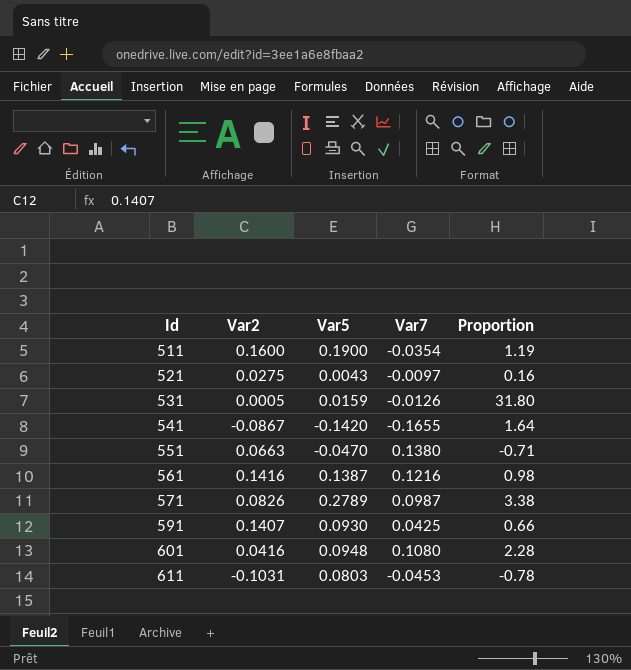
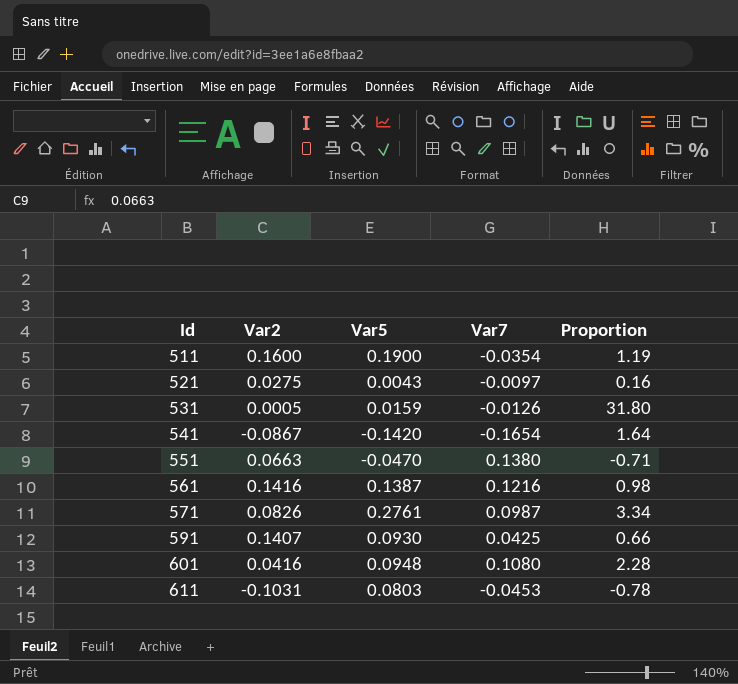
541 | Var7: -0.1655 -> -0.1654
571 | Var5: 0.2789 -> 0.2761
571 | Proportion: 3.38 -> 3.34

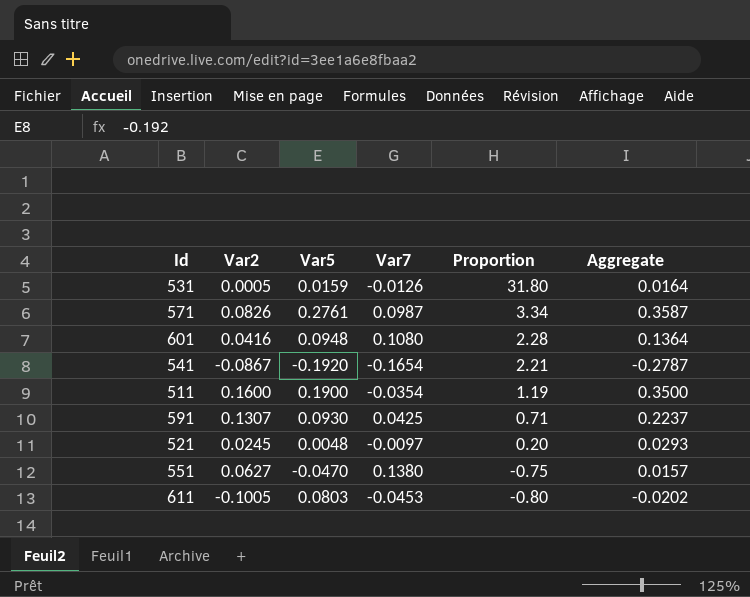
row order: Id ascending -> Proportion descending
column Aggregate | formula: none -> [Var2] + [Var5]
row 561: 0.1416 | 0.1387 | 0.1216 | 0.98 -> none
541 | Var5: -0.1420 -> -0.1920
541 | Proportion: 1.64 -> 2.21
591 | Var2: 0.1407 -> 0.1307
591 | Proportion: 0.66 -> 0.71
521 | Var2: 0.0275 -> 0.0245
521 | Var5: 0.0043 -> 0.0048
521 | Proportion: 0.16 -> 0.20
551 | Var2: 0.0663 -> 0.0627
551 | Proportion: -0.71 -> -0.75
611 | Var2: -0.1031 -> -0.1005
611 | Proportion: -0.78 -> -0.80

